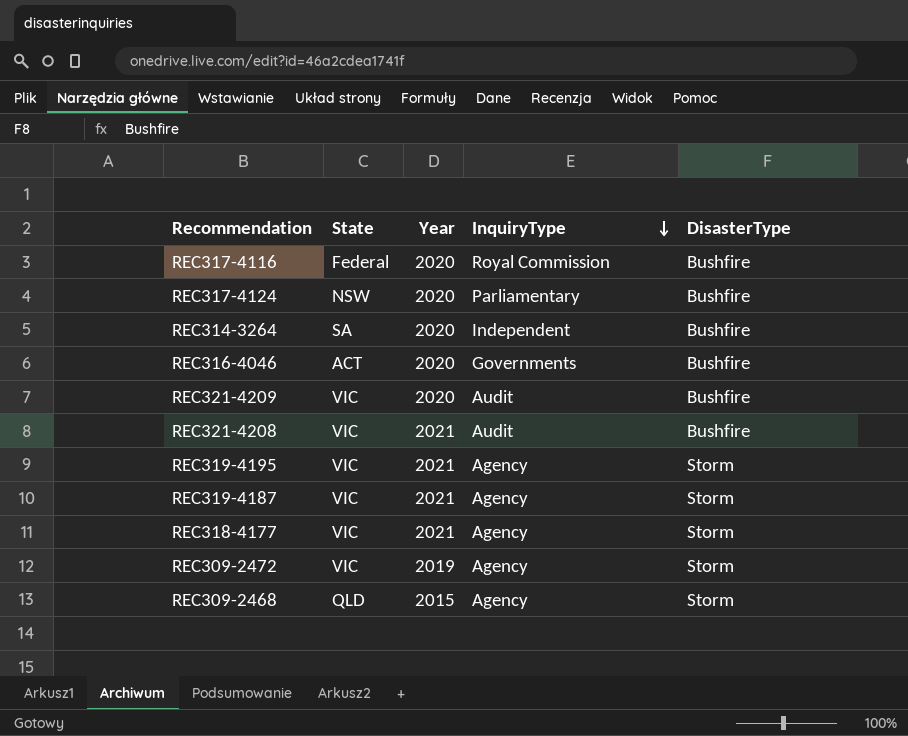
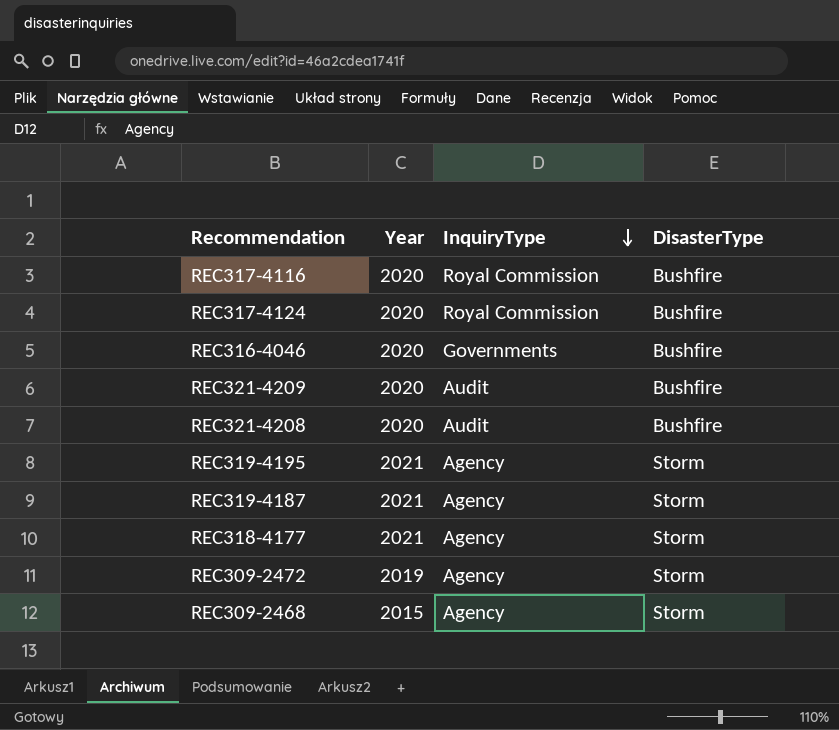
column State | position: 2 -> none
row REC314-3264: SA | 2020 | Independent | Bushfire -> none
REC317-4124 | InquiryType: Parliamentary -> Royal Commission
REC321-4208 | Year: 2021 -> 2020

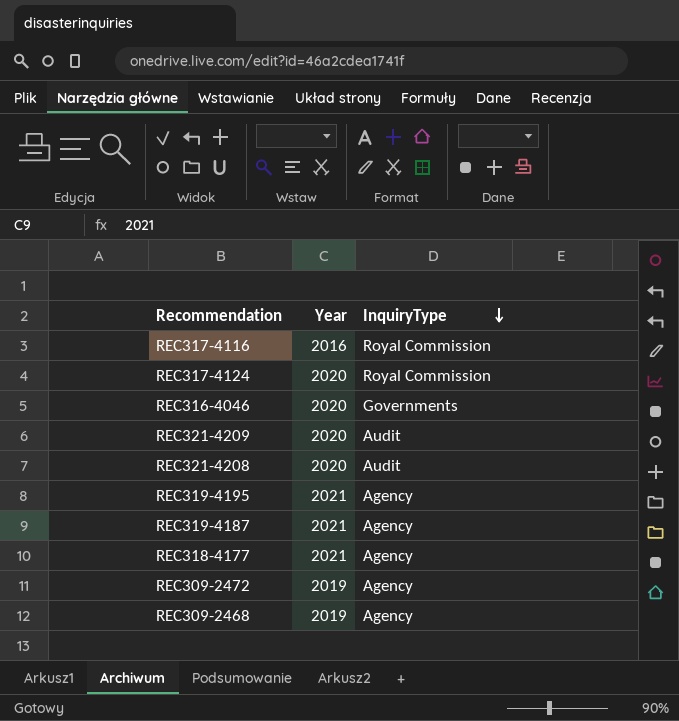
column DisasterType | position: 4 -> none
REC317-4116 | Year: 2020 -> 2016
REC309-2468 | Year: 2015 -> 2019

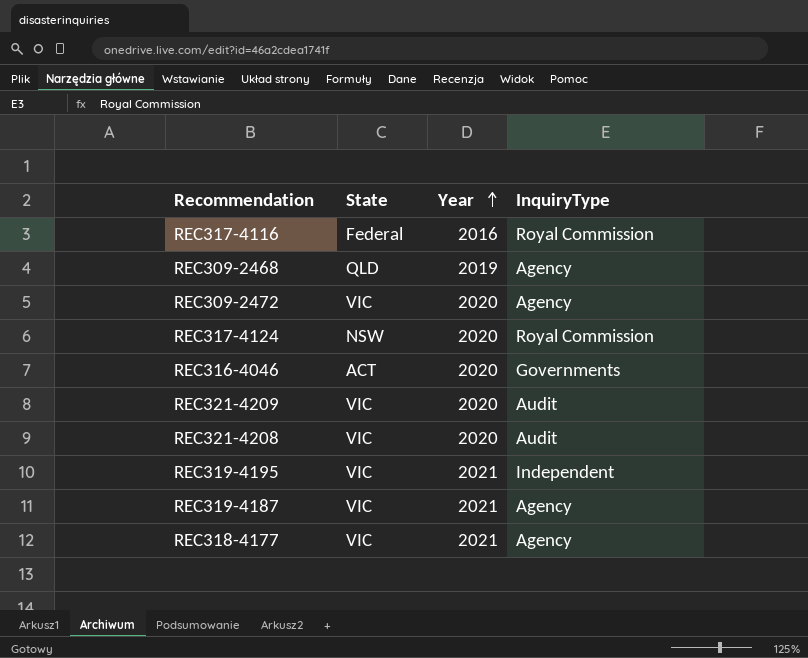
row order: InquiryType descending -> Year ascending
column State | position: none -> 2
REC309-2472 | Year: 2019 -> 2020
REC319-4195 | InquiryType: Agency -> Independent

